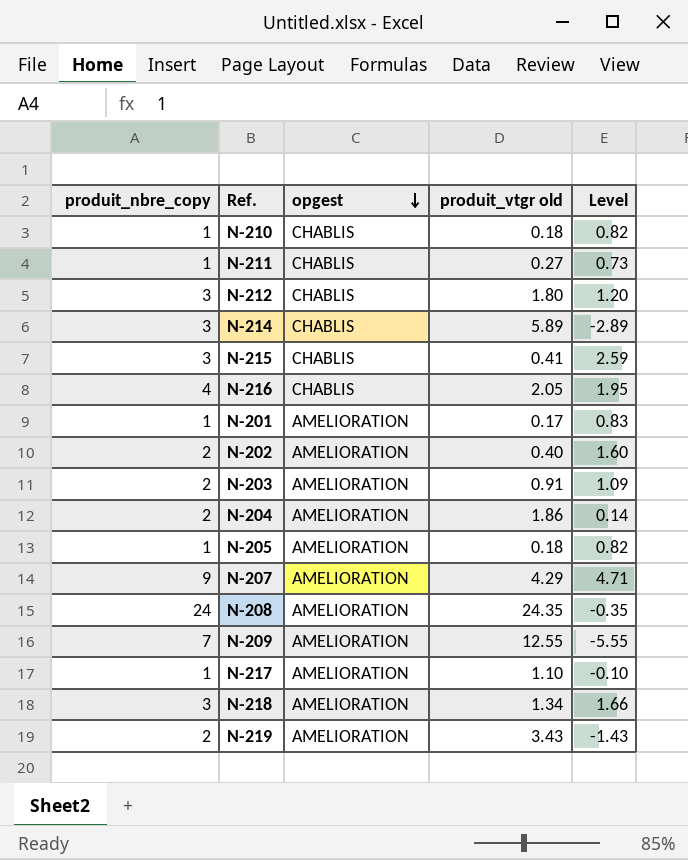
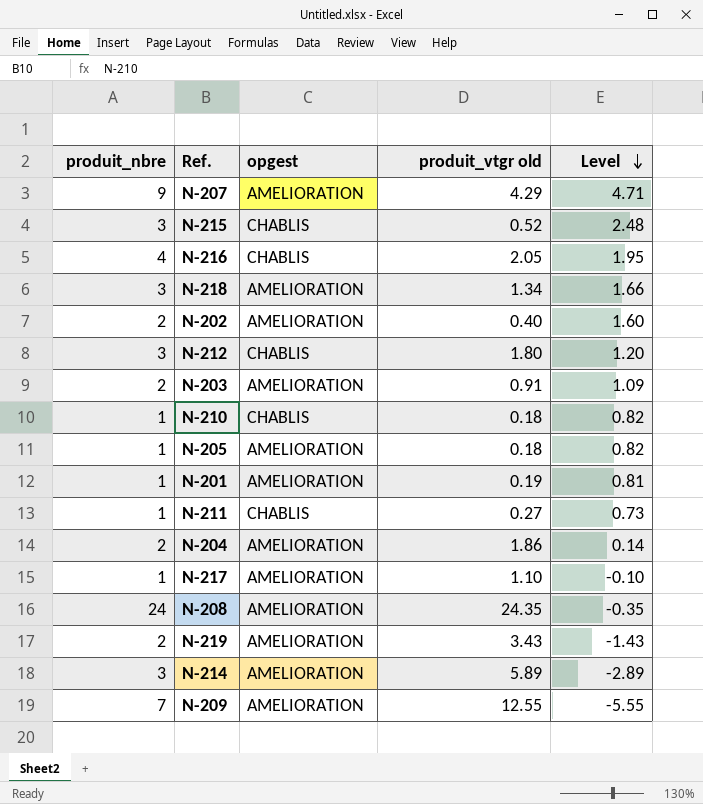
row order: opgest descending -> Level descending
column name: produit_nbre_copy -> produit_nbre
N-215 | produit_vtgr old: 0.41 -> 0.52
N-215 | Level: 2.59 -> 2.48
N-201 | produit_vtgr old: 0.17 -> 0.19
N-201 | Level: 0.83 -> 0.81
N-214 | opgest: CHABLIS -> AMELIORATION

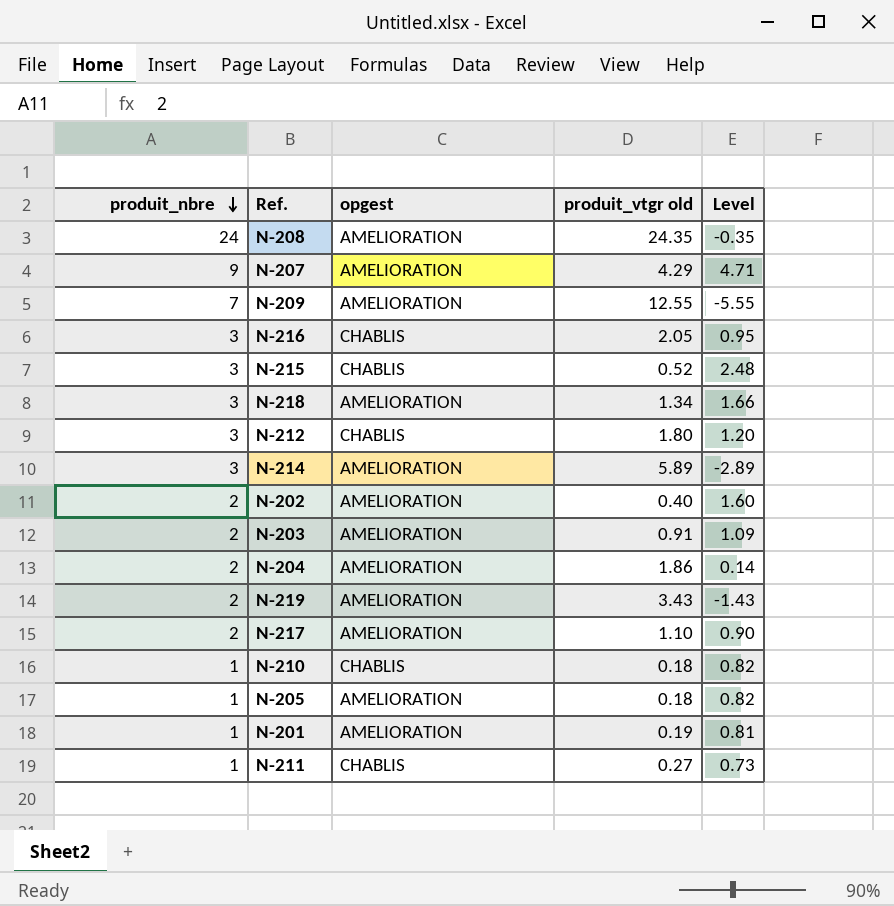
row order: Level descending -> produit_nbre descending
N-216 | produit_nbre: 4 -> 3
N-216 | Level: 1.95 -> 0.95
N-217 | produit_nbre: 1 -> 2
N-217 | Level: -0.10 -> 0.90

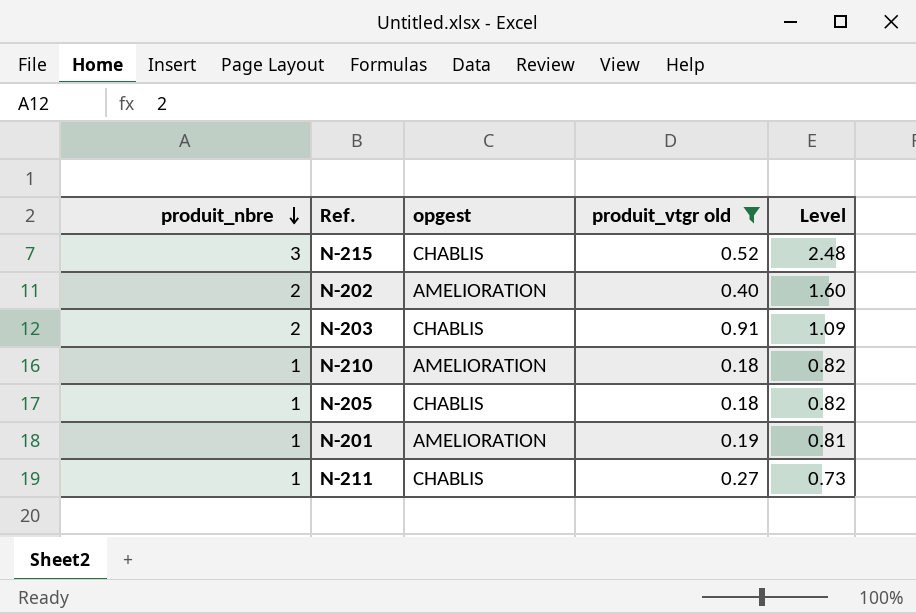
filter: none -> produit_vtgr old <= 0.91
N-203 | opgest: AMELIORATION -> CHABLIS
N-210 | opgest: CHABLIS -> AMELIORATION
N-205 | opgest: AMELIORATION -> CHABLIS

